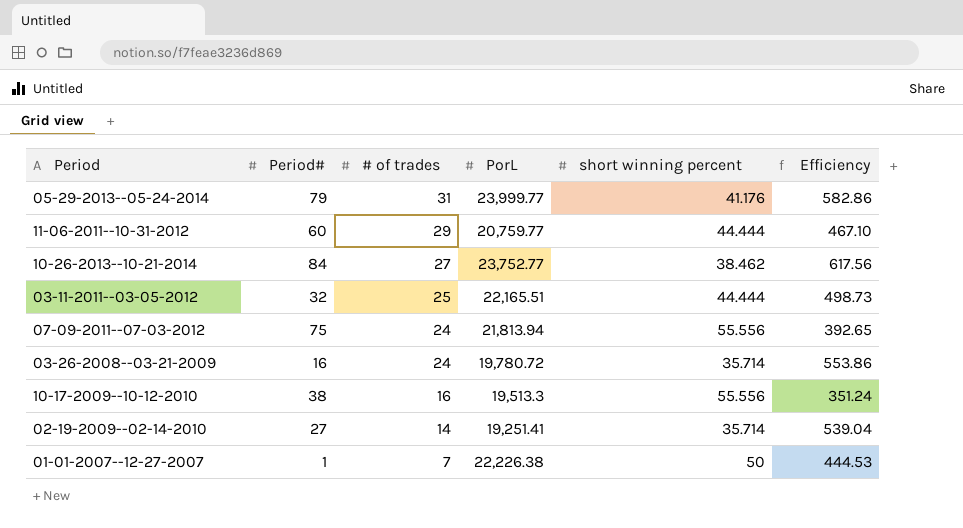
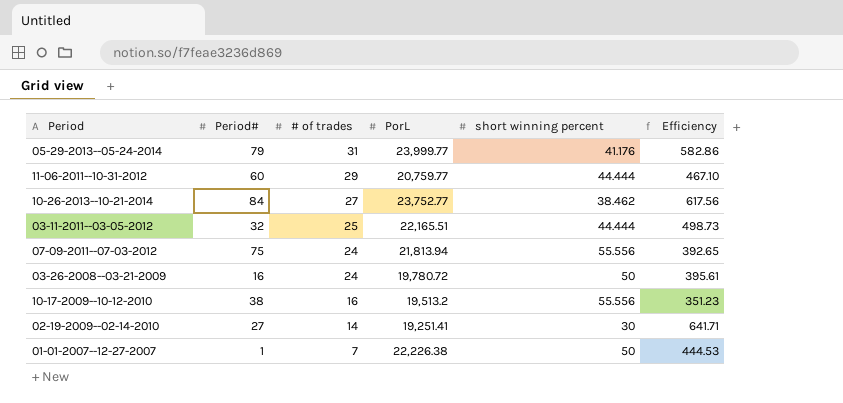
03-26-2008--03-21-2009 | short winning percent: 35.714 -> 50
03-26-2008--03-21-2009 | Efficiency: 553.86 -> 395.61
10-17-2009--10-12-2010 | PorL: 19,513.3 -> 19,513.2
10-17-2009--10-12-2010 | Efficiency: 351.24 -> 351.23
02-19-2009--02-14-2010 | short winning percent: 35.714 -> 30
02-19-2009--02-14-2010 | Efficiency: 539.04 -> 641.71

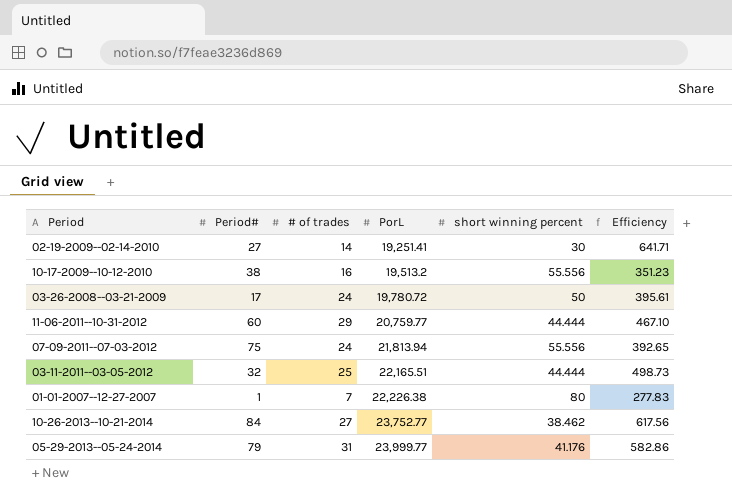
row order: # of trades descending -> PorL ascending
03-26-2008--03-21-2009 | Period#: 16 -> 17
01-01-2007--12-27-2007 | short winning percent: 50 -> 80
01-01-2007--12-27-2007 | Efficiency: 444.53 -> 277.83

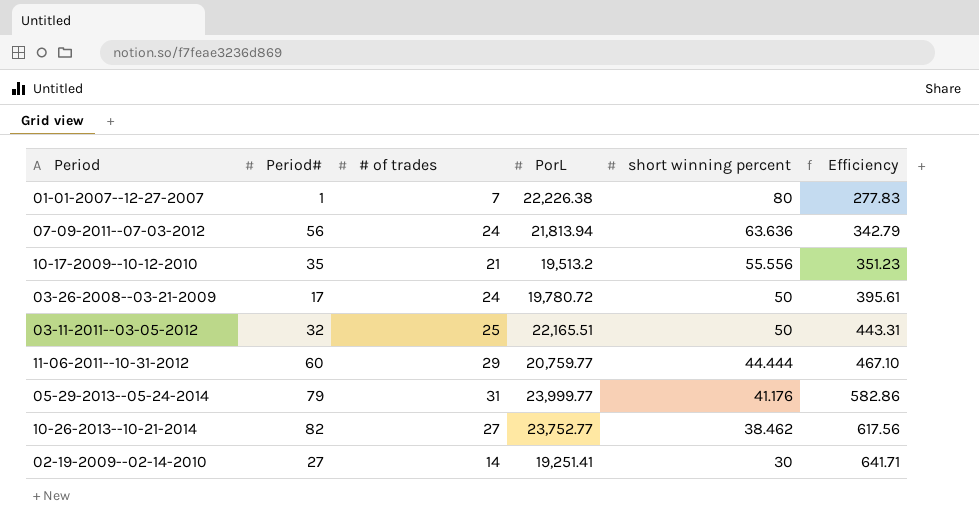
row order: PorL ascending -> short winning percent descending
07-09-2011--07-03-2012 | Period#: 75 -> 56
07-09-2011--07-03-2012 | short winning percent: 55.556 -> 63.636
07-09-2011--07-03-2012 | Efficiency: 392.65 -> 342.79
10-17-2009--10-12-2010 | Period#: 38 -> 35
10-17-2009--10-12-2010 | # of trades: 16 -> 21
03-11-2011--03-05-2012 | short winning percent: 44.444 -> 50
03-11-2011--03-05-2012 | Efficiency: 498.73 -> 443.31
10-26-2013--10-21-2014 | Period#: 84 -> 82

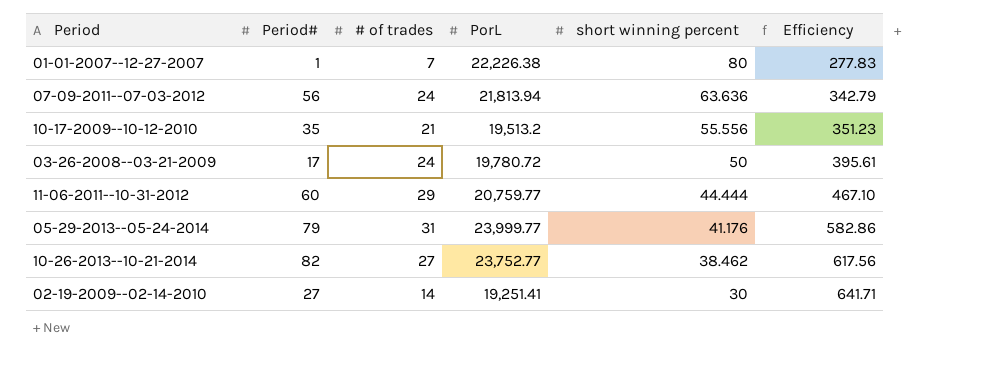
row 03-11-2011--03-05-2012: 32 | 25 | 22,165.51 | 50 | 443.31 -> none

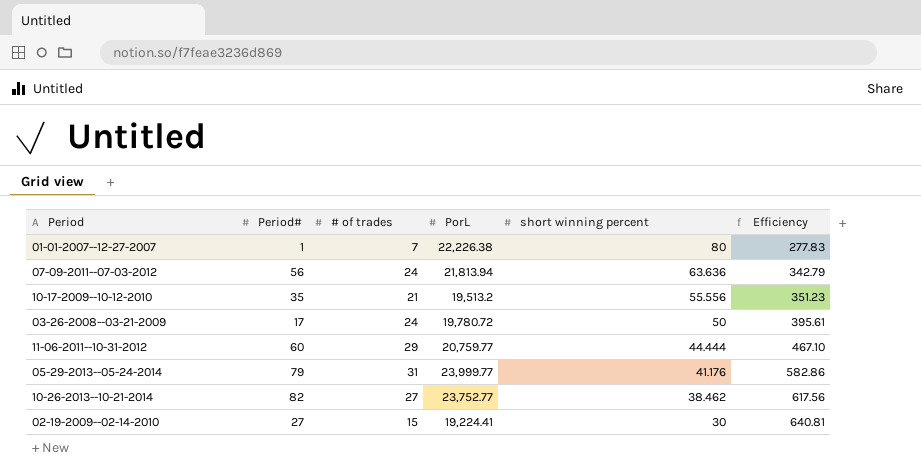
02-19-2009--02-14-2010 | # of trades: 14 -> 15
02-19-2009--02-14-2010 | PorL: 19,251.41 -> 19,224.41
02-19-2009--02-14-2010 | Efficiency: 641.71 -> 640.81

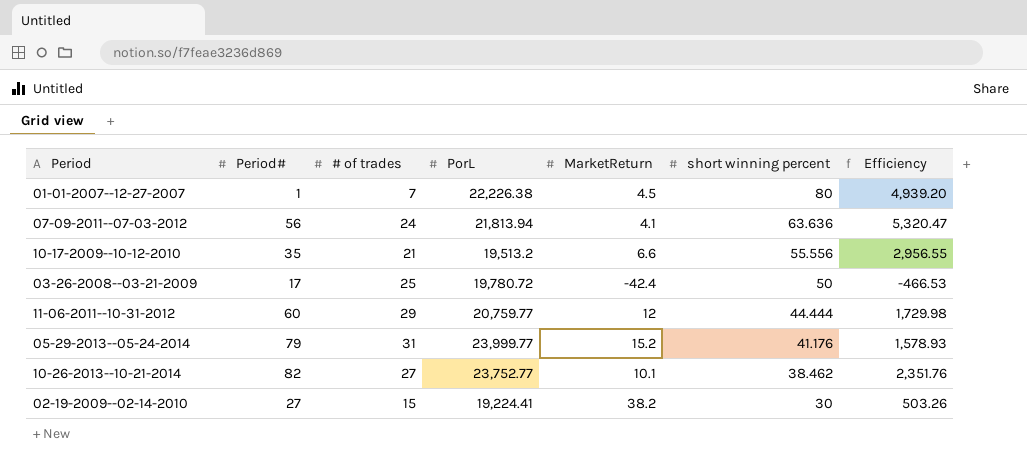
column MarketReturn | position: none -> 5
column Efficiency | formula: [PorL] / [short winning percent] -> [PorL] / [MarketReturn]
03-26-2008--03-21-2009 | # of trades: 24 -> 25

